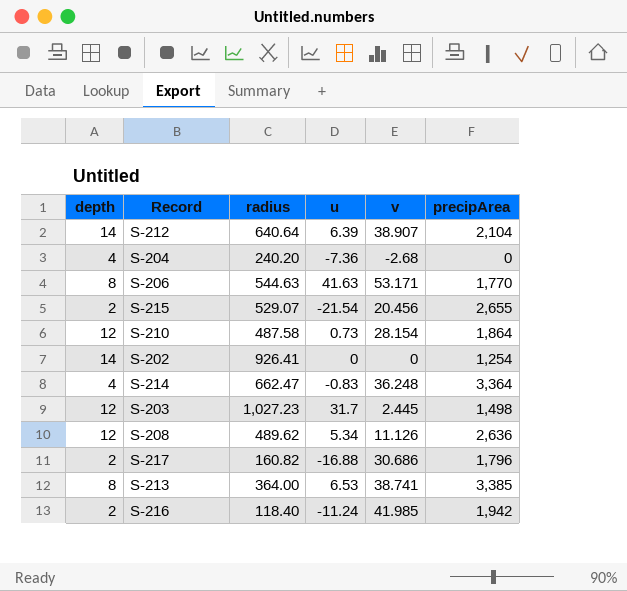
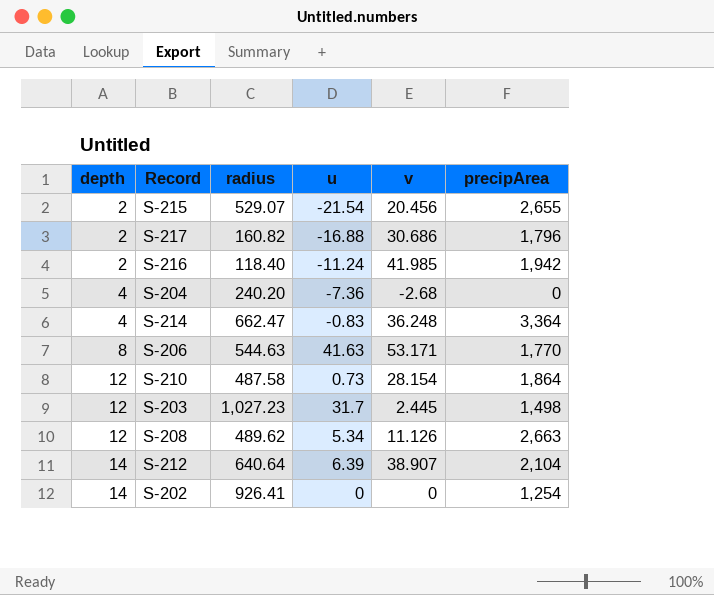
row order: none -> depth ascending
row S-213: 8 | 364.00 | 6.53 | 38.741 | 3,385 -> none
S-208 | precipArea: 2,636 -> 2,663

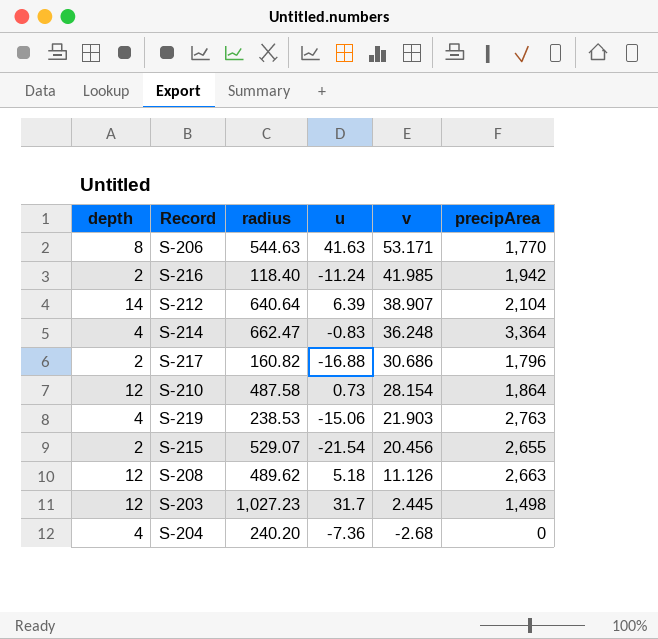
row order: depth ascending -> v descending
row S-202: 14 | 926.41 | 0 | 0 | 1,254 -> none
row S-219: none -> 4 | 238.53 | -15.06 | 21.903 | 2,763
S-208 | u: 5.34 -> 5.18

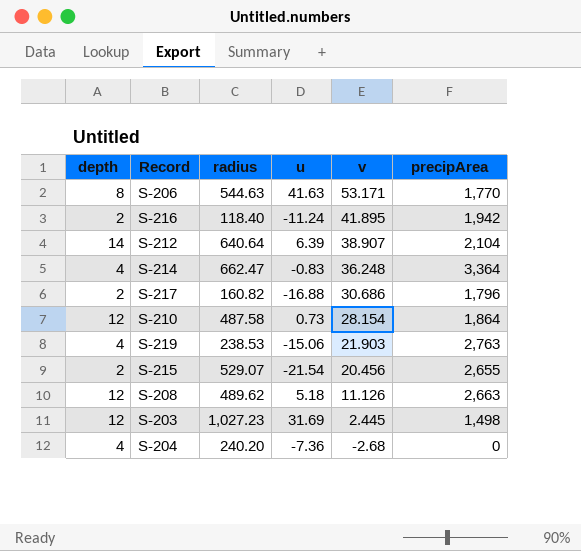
S-216 | v: 41.985 -> 41.895
S-203 | u: 31.7 -> 31.69

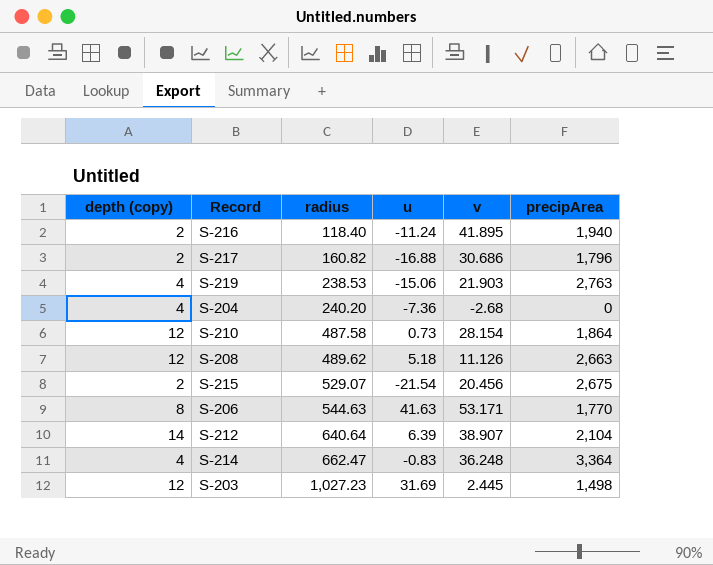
row order: v descending -> radius ascending
column name: depth -> depth (copy)
S-216 | precipArea: 1,942 -> 1,940
S-215 | precipArea: 2,655 -> 2,675

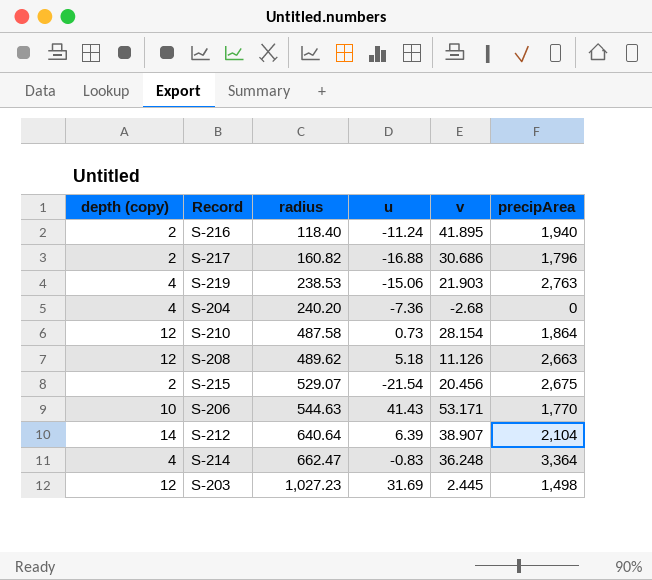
S-206 | depth (copy): 8 -> 10
S-206 | u: 41.63 -> 41.43

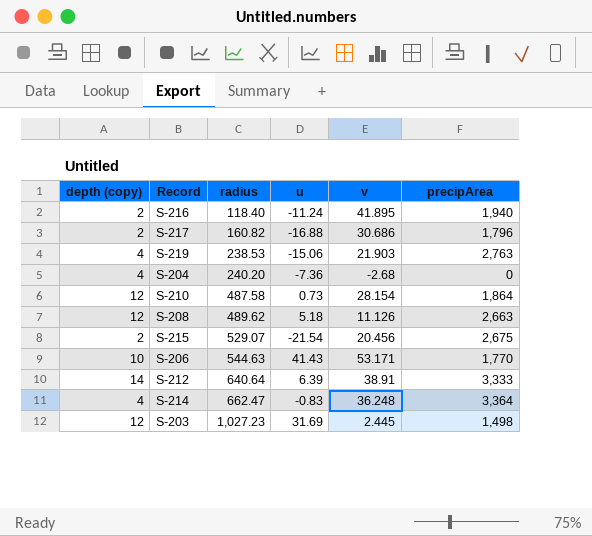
S-212 | v: 38.907 -> 38.91
S-212 | precipArea: 2,104 -> 3,333

